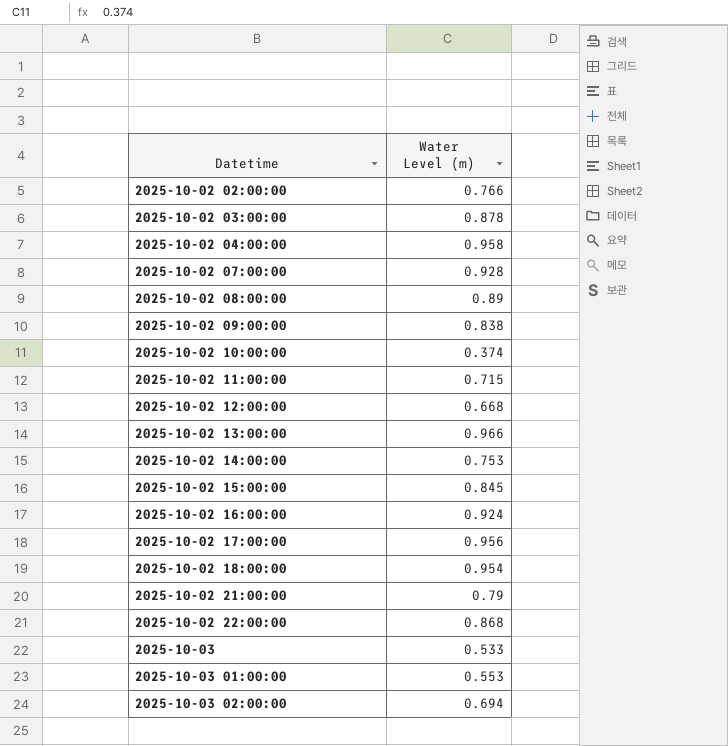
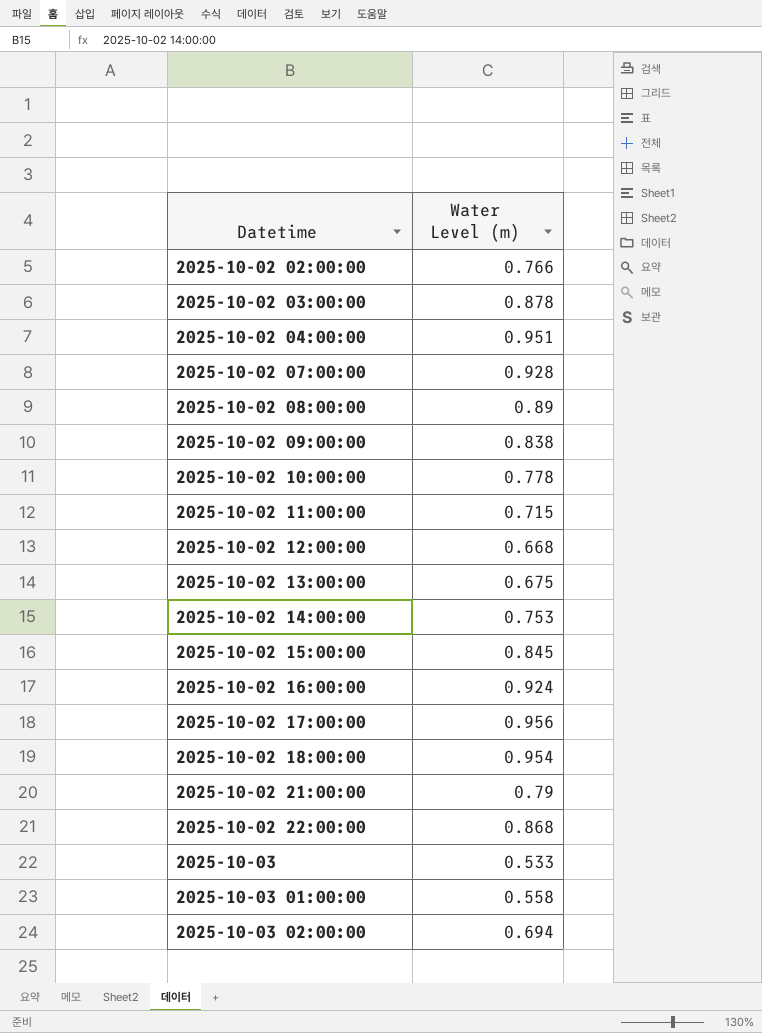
2025-10-02 04:00:00 | Water Level (m): 0.958 -> 0.951
2025-10-02 10:00:00 | Water Level (m): 0.374 -> 0.778
2025-10-02 13:00:00 | Water Level (m): 0.966 -> 0.675
2025-10-03 01:00:00 | Water Level (m): 0.553 -> 0.558

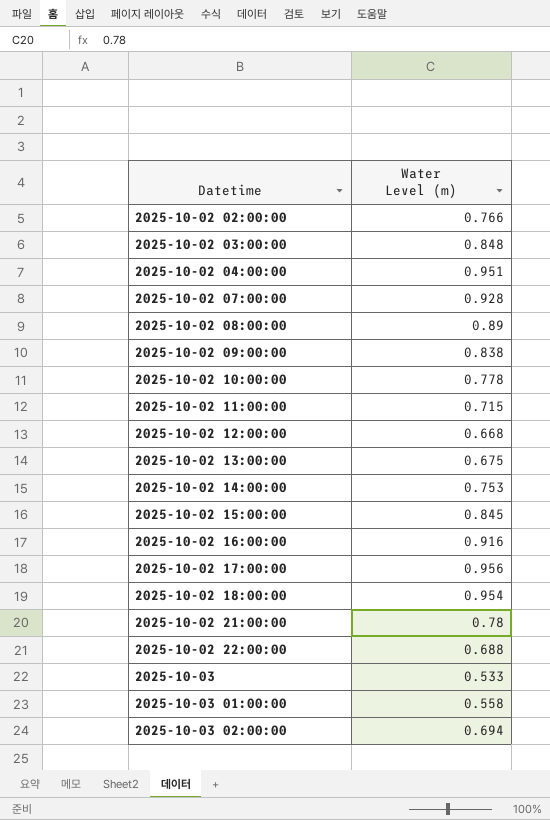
2025-10-02 03:00:00 | Water Level (m): 0.878 -> 0.848
2025-10-02 16:00:00 | Water Level (m): 0.924 -> 0.916
2025-10-02 21:00:00 | Water Level (m): 0.79 -> 0.78
2025-10-02 22:00:00 | Water Level (m): 0.868 -> 0.688

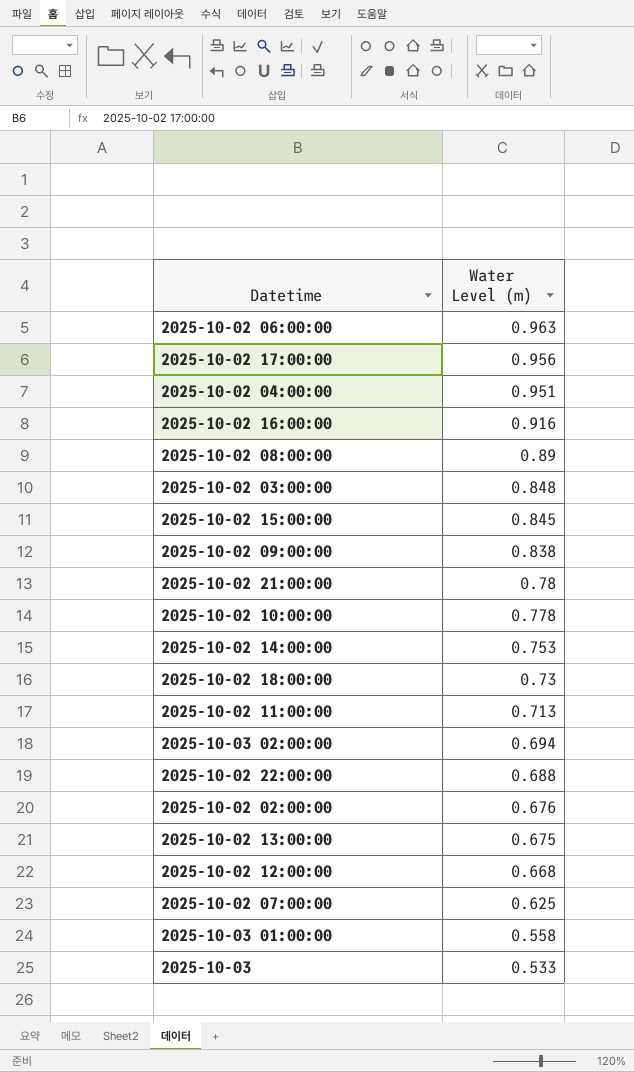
row order: Datetime ascending -> Water Level (m) descending
row 2025-10-02 06:00:00: none -> 0.963
2025-10-02 18:00:00 | Water Level (m): 0.954 -> 0.73
2025-10-02 11:00:00 | Water Level (m): 0.715 -> 0.713
2025-10-02 02:00:00 | Water Level (m): 0.766 -> 0.676
2025-10-02 07:00:00 | Water Level (m): 0.928 -> 0.625

